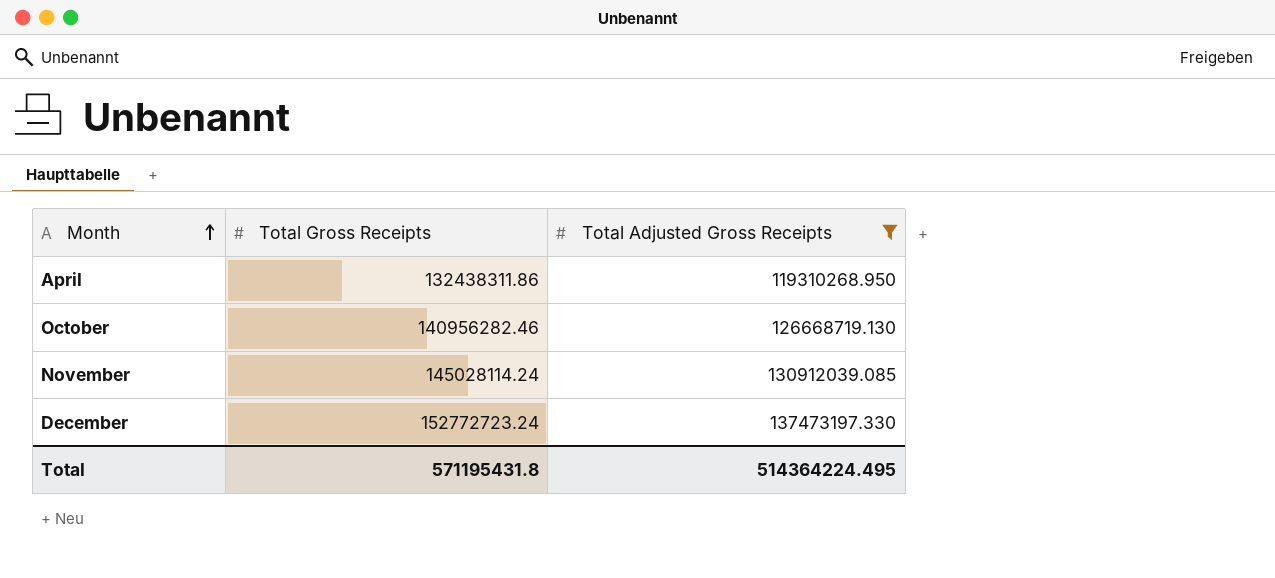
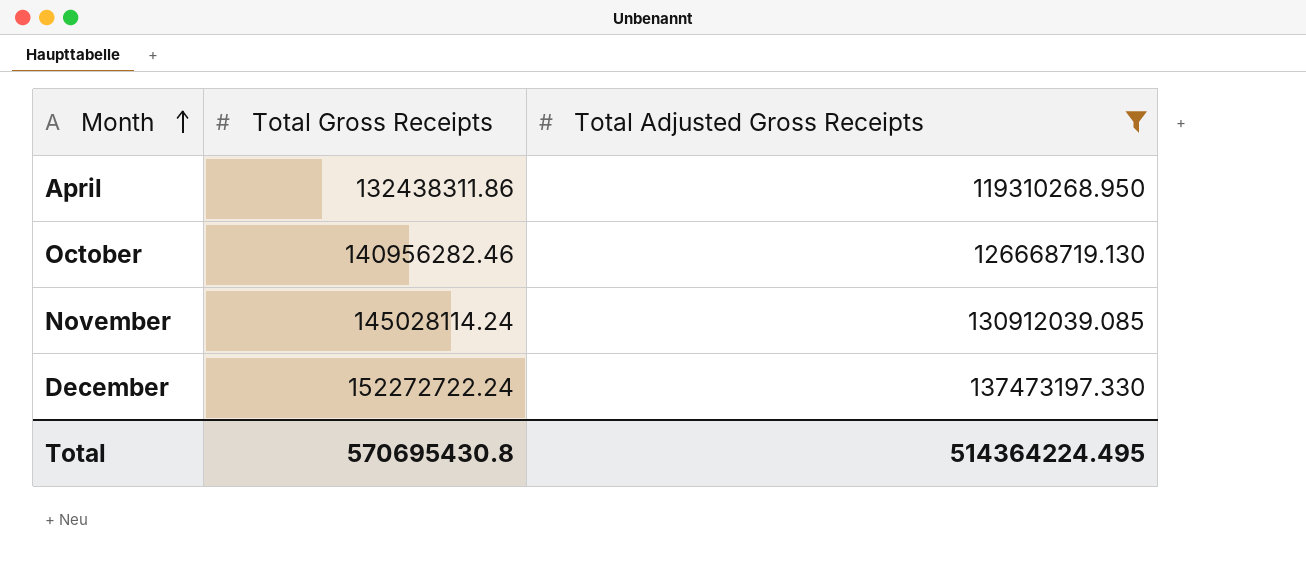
December | Total Gross Receipts: 152772723.24 -> 152272722.24
Total | Total Gross Receipts: 571195431.8 -> 570695430.8

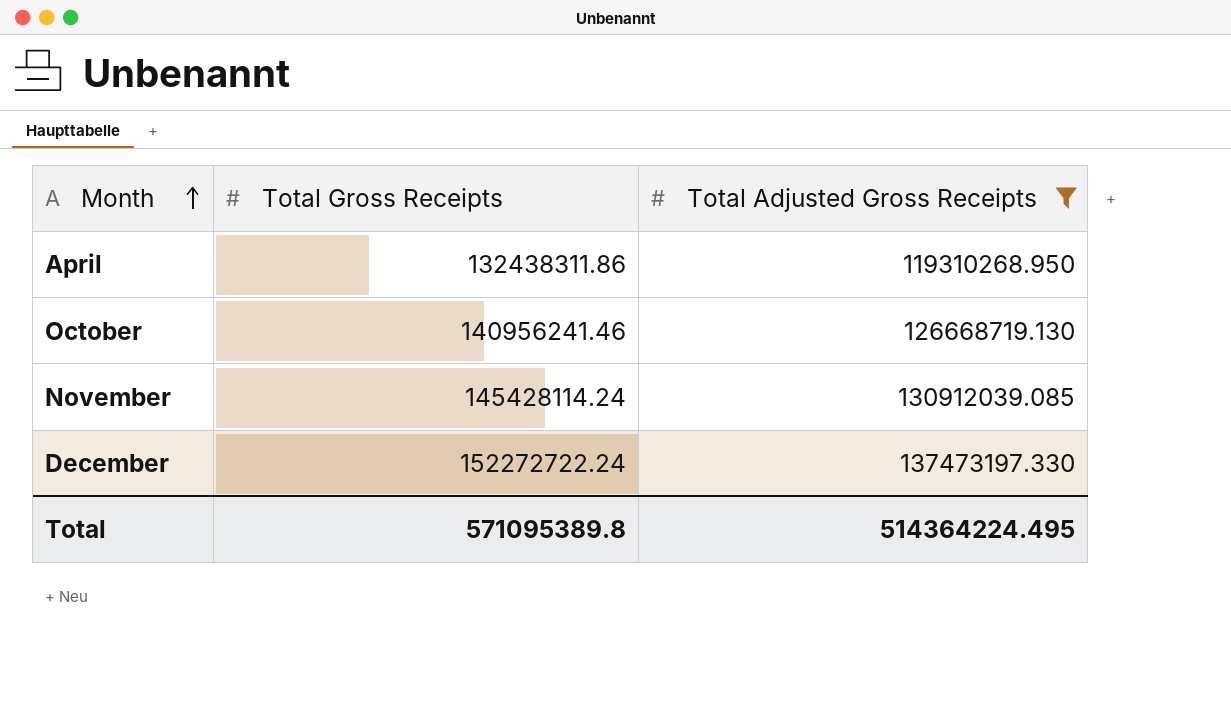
October | Total Gross Receipts: 140956282.46 -> 140956241.46
November | Total Gross Receipts: 145028114.24 -> 145428114.24
Total | Total Gross Receipts: 570695430.8 -> 571095389.8

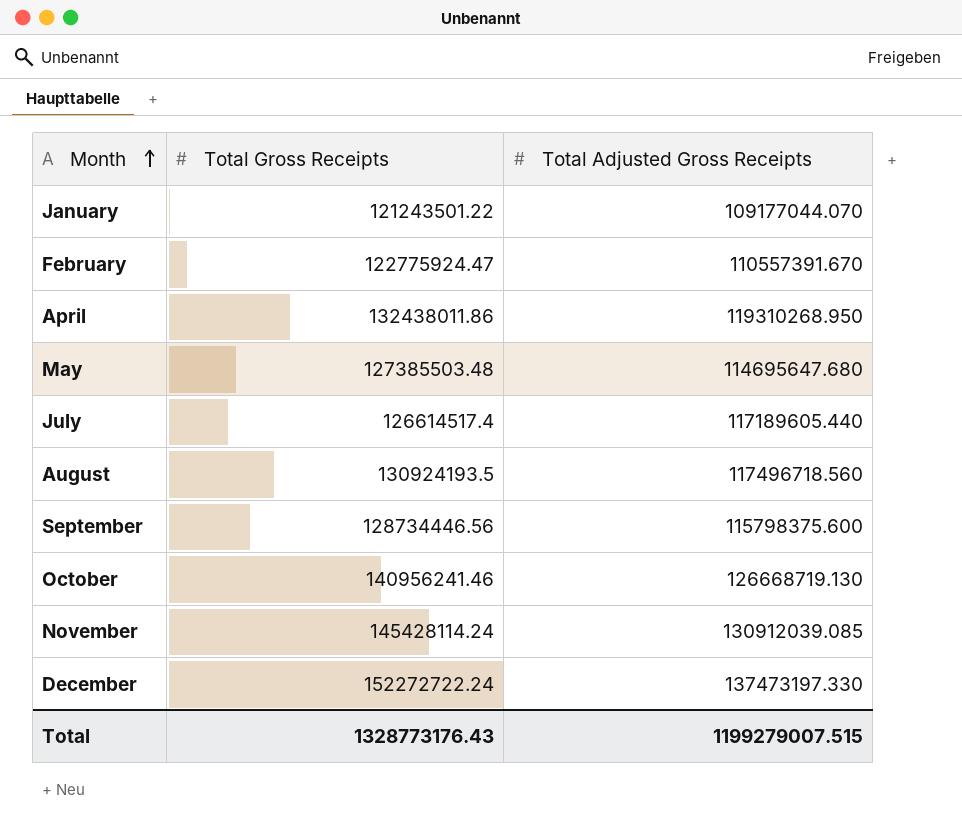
filter: Total Adjusted Gross Receipts >= 119310268.950 -> none
April | Total Gross Receipts: 132438311.86 -> 132438011.86
Total | Total Gross Receipts: 571095389.8 -> 1328773176.43
Total | Total Adjusted Gross Receipts: 514364224.495 -> 1199279007.515

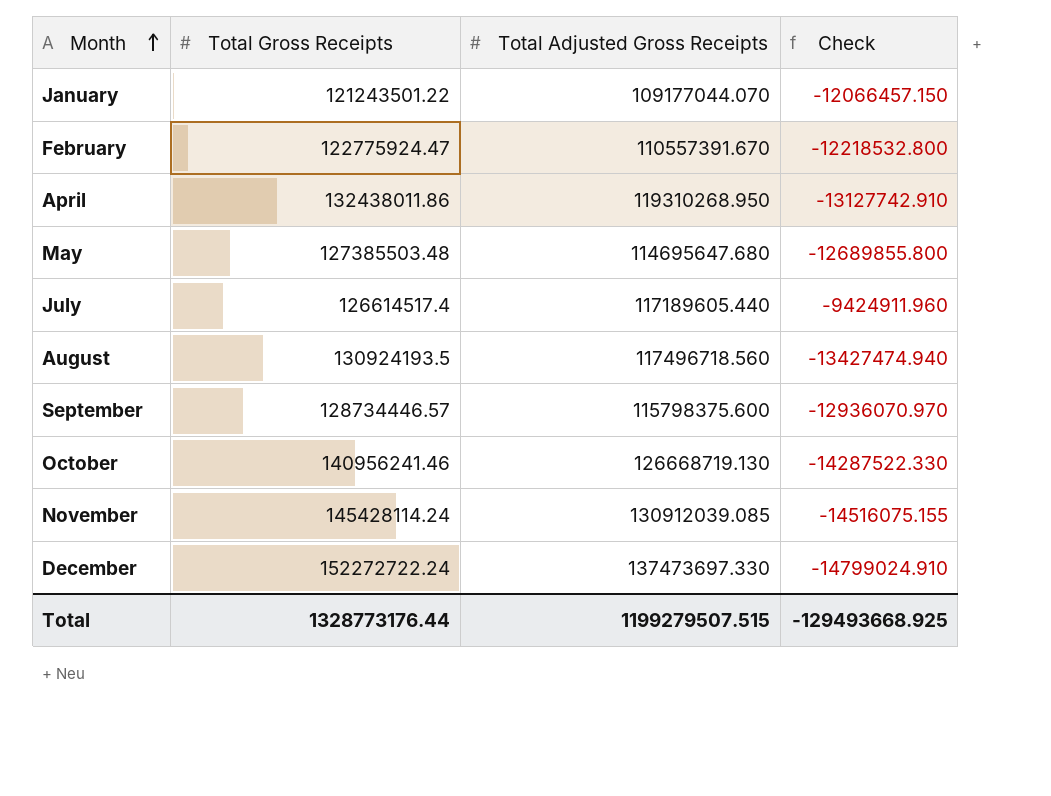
column Check | formula: none -> [Total Adjusted Gross Receipts] - [Total Gross Receipts]
September | Total Gross Receipts: 128734446.56 -> 128734446.57
December | Total Adjusted Gross Receipts: 137473197.330 -> 137473697.330
Total | Total Gross Receipts: 1328773176.43 -> 1328773176.44
Total | Total Adjusted Gross Receipts: 1199279007.515 -> 1199279507.515

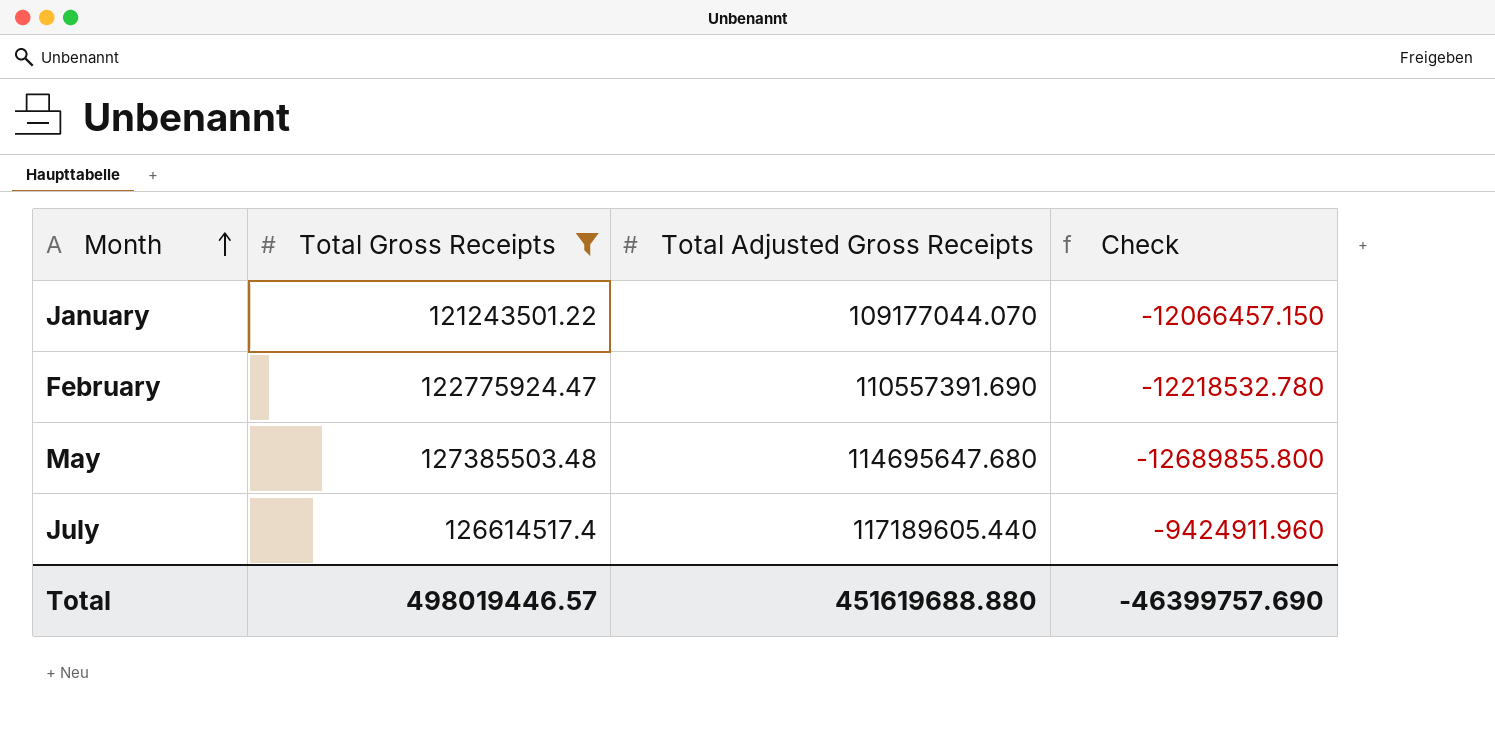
filter: none -> Total Gross Receipts <= 127385503.48
February | Total Adjusted Gross Receipts: 110557391.670 -> 110557391.690
February | Check: -12218532.800 -> -12218532.780
Total | Total Gross Receipts: 1328773176.44 -> 498019446.57
Total | Total Adjusted Gross Receipts: 1199279507.515 -> 451619688.880
Total | Check: -129493668.925 -> -46399757.690

